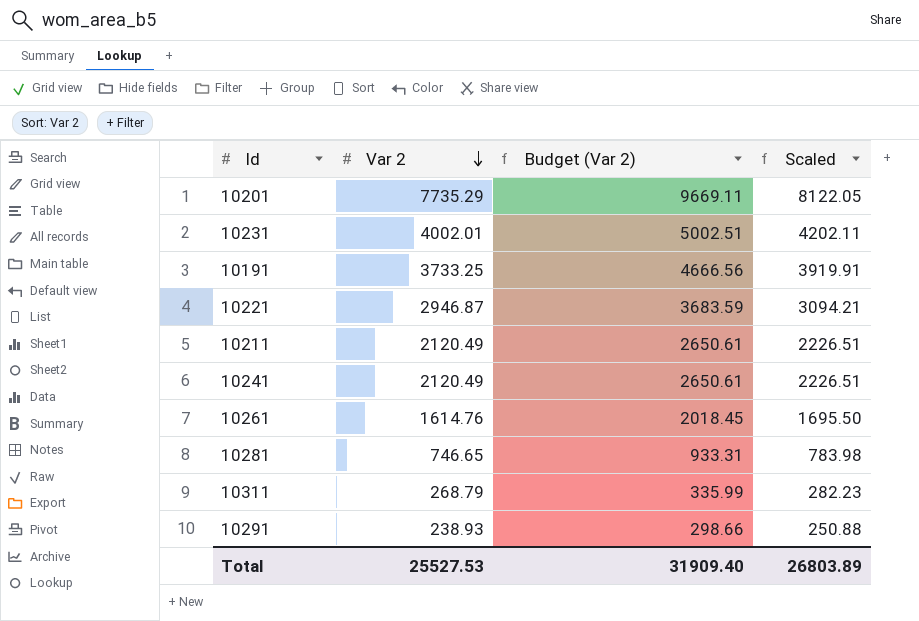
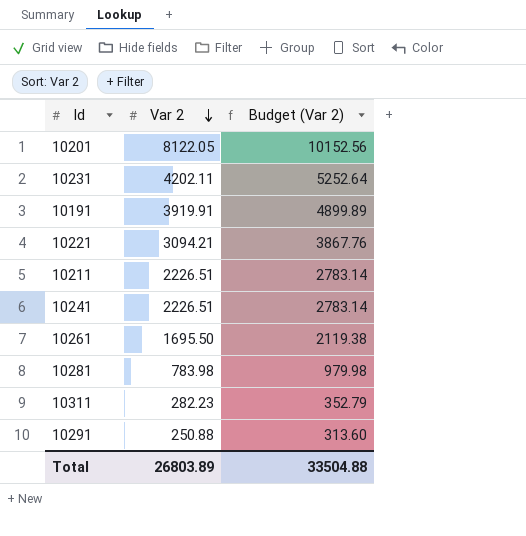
column Scaled | formula: [Var 2] * 1.05 -> none
10201 | Var 2: 7735.29 -> 8122.05
10201 | Budget (Var 2): 9669.11 -> 10152.56
10231 | Var 2: 4002.01 -> 4202.11
10231 | Budget (Var 2): 5002.51 -> 5252.64
10191 | Var 2: 3733.25 -> 3919.91
10191 | Budget (Var 2): 4666.56 -> 4899.89
10221 | Var 2: 2946.87 -> 3094.21
10221 | Budget (Var 2): 3683.59 -> 3867.76
10211 | Var 2: 2120.49 -> 2226.51
10211 | Budget (Var 2): 2650.61 -> 2783.14
10241 | Var 2: 2120.49 -> 2226.51
10241 | Budget (Var 2): 2650.61 -> 2783.14
10261 | Var 2: 1614.76 -> 1695.50
10261 | Budget (Var 2): 2018.45 -> 2119.38
10281 | Var 2: 746.65 -> 783.98
10281 | Budget (Var 2): 933.31 -> 979.98
10311 | Var 2: 268.79 -> 282.23
10311 | Budget (Var 2): 335.99 -> 352.79
10291 | Var 2: 238.93 -> 250.88
10291 | Budget (Var 2): 298.66 -> 313.60
Total | Var 2: 25527.53 -> 26803.89
Total | Budget (Var 2): 31909.40 -> 33504.88

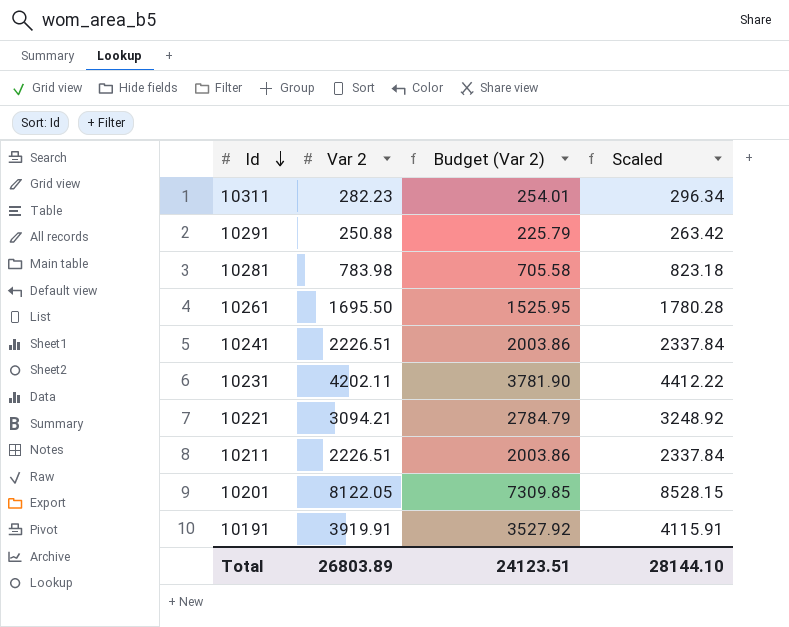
row order: Var 2 descending -> Id descending
column Budget (Var 2) | formula: [Var 2] * 1.25 -> [Var 2] * 0.9
column Scaled | formula: none -> [Var 2] * 1.05
Total | Budget (Var 2): 33504.88 -> 24123.51

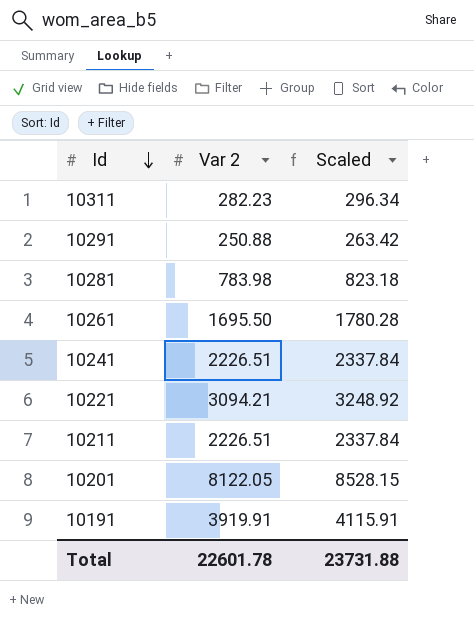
column Budget (Var 2) | formula: [Var 2] * 0.9 -> none
row 10231: 4202.11 | 3781.90 | 4412.22 -> none
Total | Var 2: 26803.89 -> 22601.78
Total | Scaled: 28144.10 -> 23731.88

